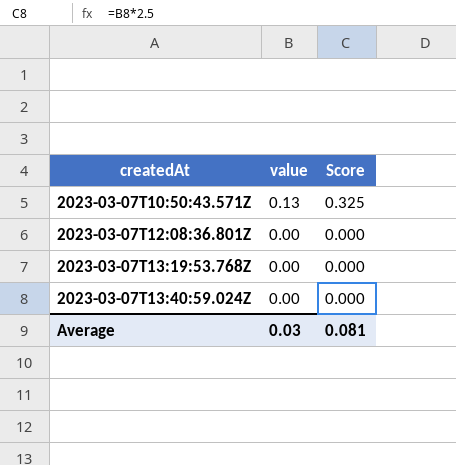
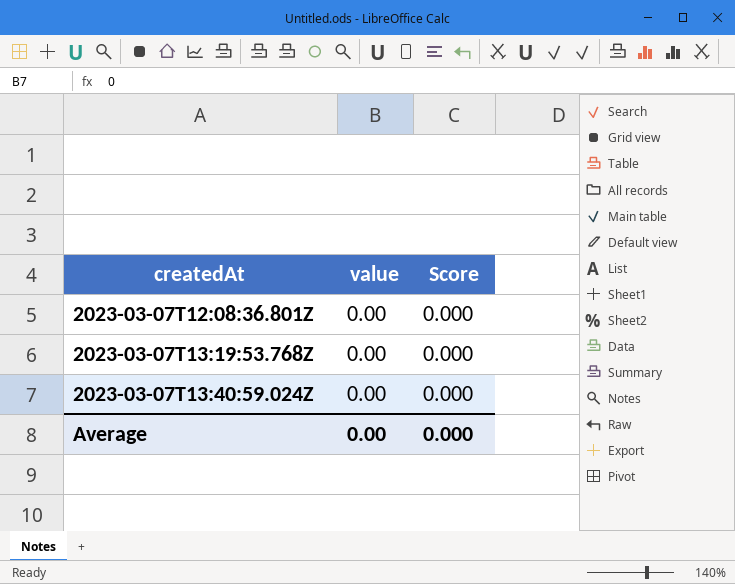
row 2023-03-07T10:50:43.571Z: 0.13 | 0.325 -> none
Average | value: 0.03 -> 0.00
Average | Score: 0.081 -> 0.000

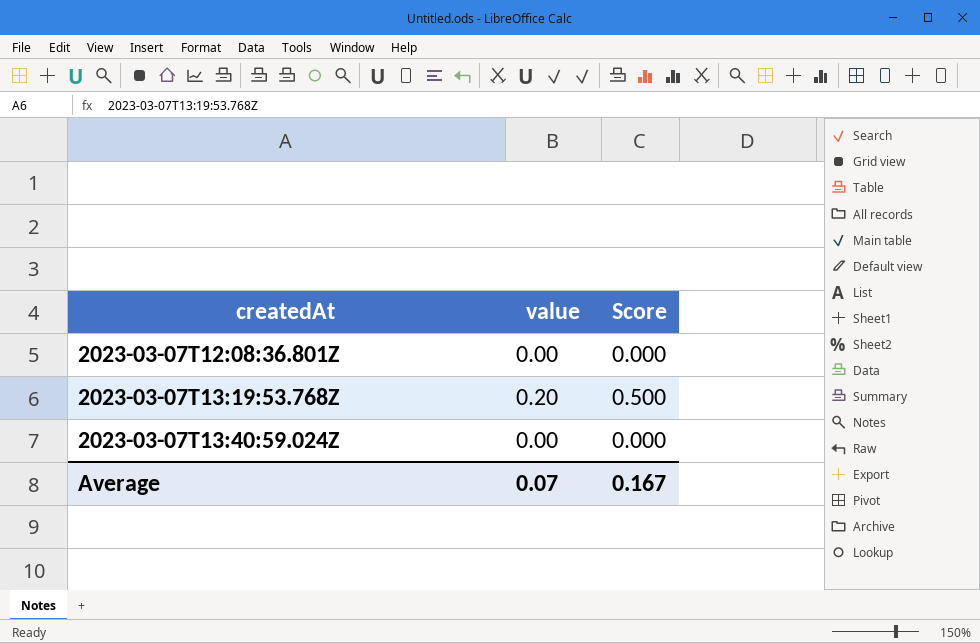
2023-03-07T13:19:53.768Z | value: 0.00 -> 0.20
2023-03-07T13:19:53.768Z | Score: 0.000 -> 0.500
Average | value: 0.00 -> 0.07
Average | Score: 0.000 -> 0.167

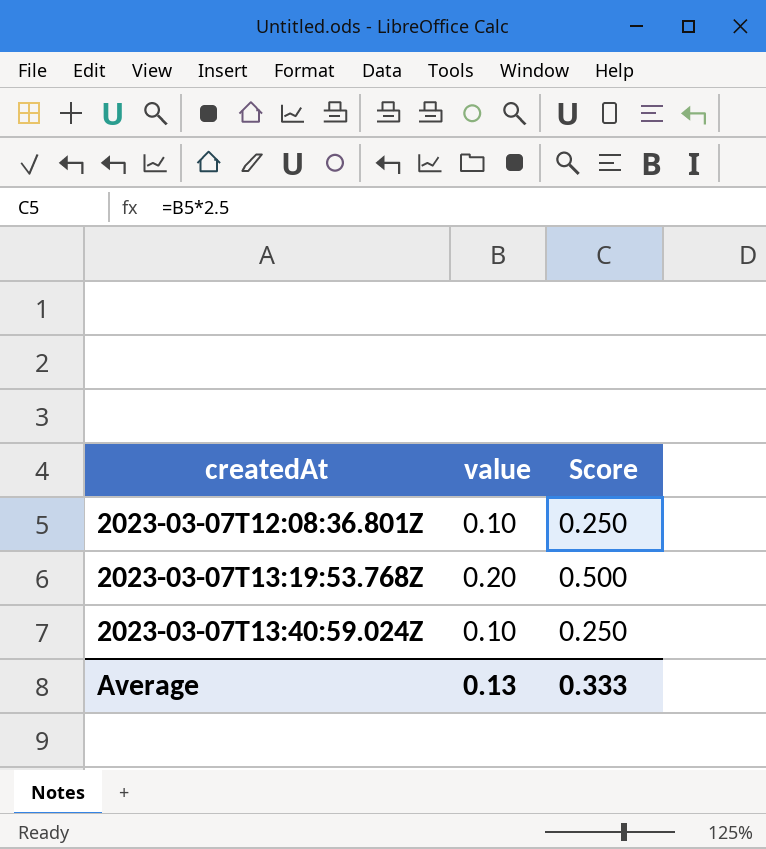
2023-03-07T12:08:36.801Z | value: 0.00 -> 0.10
2023-03-07T12:08:36.801Z | Score: 0.000 -> 0.250
2023-03-07T13:40:59.024Z | value: 0.00 -> 0.10
2023-03-07T13:40:59.024Z | Score: 0.000 -> 0.250
Average | value: 0.07 -> 0.13
Average | Score: 0.167 -> 0.333

